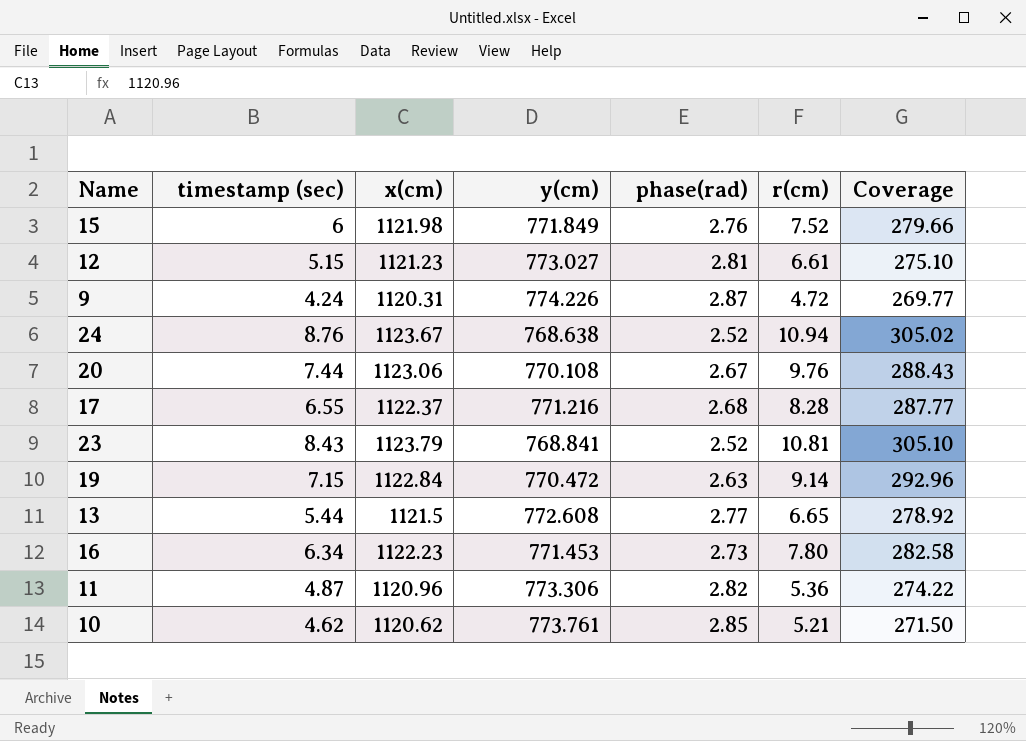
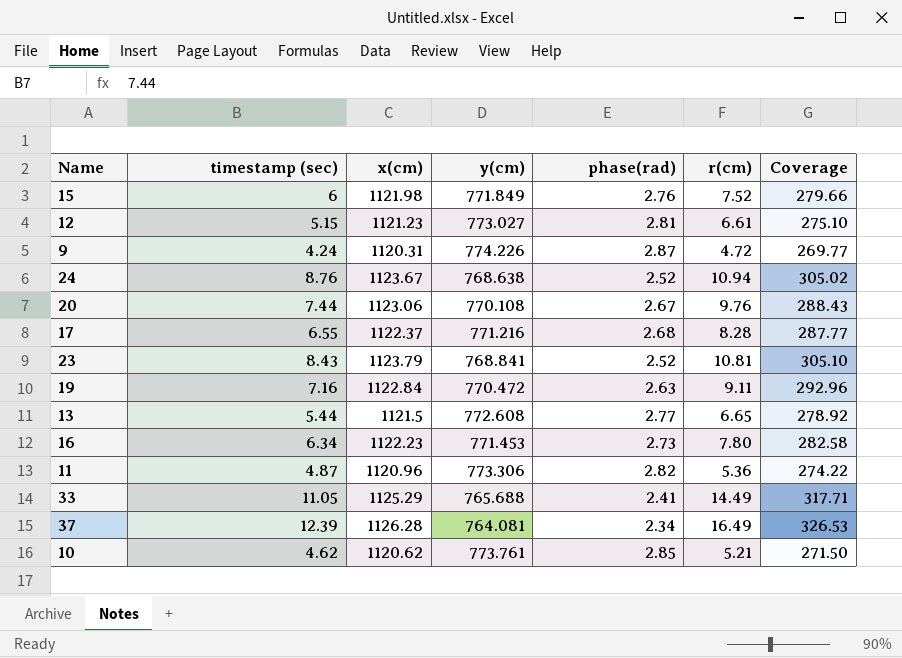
19 | timestamp (sec): 7.15 -> 7.16
19 | r(cm): 9.14 -> 9.11
row 33: none -> 11.05 | 1125.29 | 765.688 | 2.41 | 14.49 | 317.71
row 37: none -> 12.39 | 1126.28 | 764.081 | 2.34 | 16.49 | 326.53

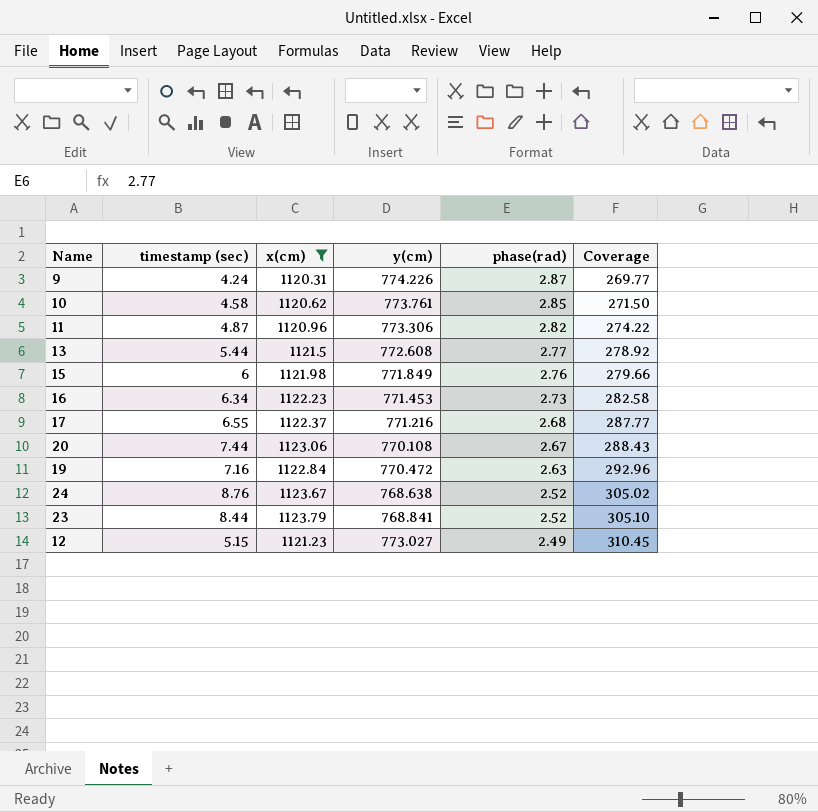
filter: none -> x(cm) <= 1123.79
row order: none -> phase(rad) descending
column r(cm) | position: 6 -> none
10 | timestamp (sec): 4.62 -> 4.58
23 | timestamp (sec): 8.43 -> 8.44
12 | phase(rad): 2.81 -> 2.49
12 | Coverage: 275.10 -> 310.45

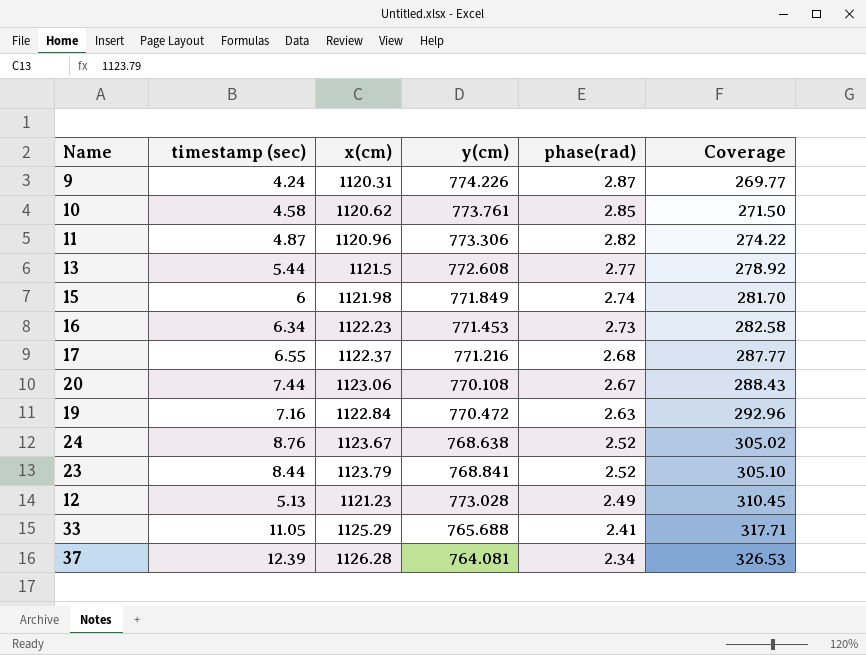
filter: x(cm) <= 1123.79 -> none
15 | phase(rad): 2.76 -> 2.74
15 | Coverage: 279.66 -> 281.70
12 | timestamp (sec): 5.15 -> 5.13
12 | y(cm): 773.027 -> 773.028

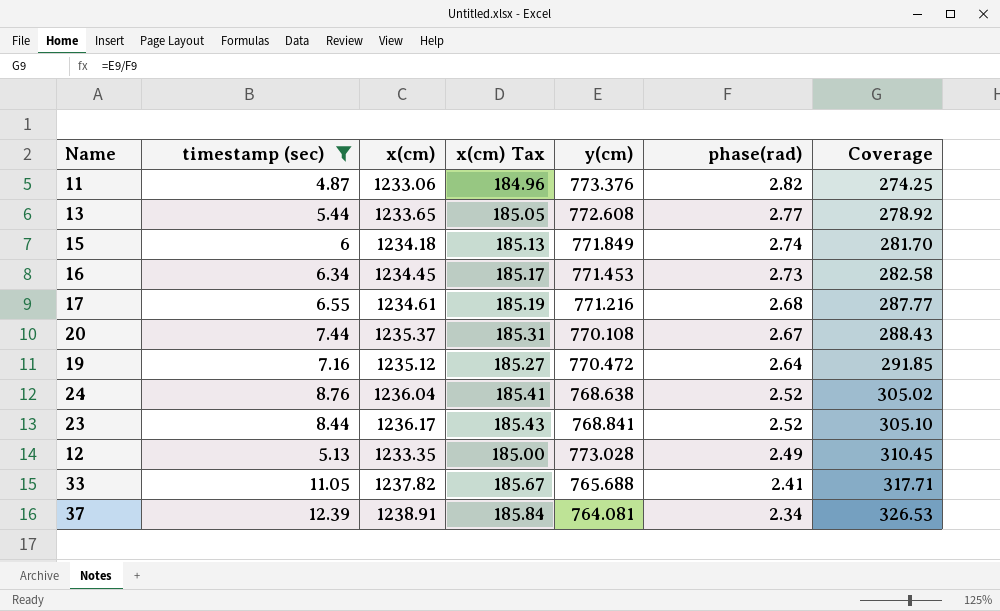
filter: none -> timestamp (sec) >= 4.87
column x(cm) Tax | formula: none -> [x(cm)] * 0.15
11 | x(cm): 1120.96 -> 1233.06
11 | y(cm): 773.306 -> 773.376
11 | Coverage: 274.22 -> 274.25
13 | x(cm): 1121.5 -> 1233.65
15 | x(cm): 1121.98 -> 1234.18
16 | x(cm): 1122.23 -> 1234.45
17 | x(cm): 1122.37 -> 1234.61
20 | x(cm): 1123.06 -> 1235.37
19 | x(cm): 1122.84 -> 1235.12
19 | phase(rad): 2.63 -> 2.64
19 | Coverage: 292.96 -> 291.85
24 | x(cm): 1123.67 -> 1236.04
23 | x(cm): 1123.79 -> 1236.17
12 | x(cm): 1121.23 -> 1233.35
33 | x(cm): 1125.29 -> 1237.82
37 | x(cm): 1126.28 -> 1238.91

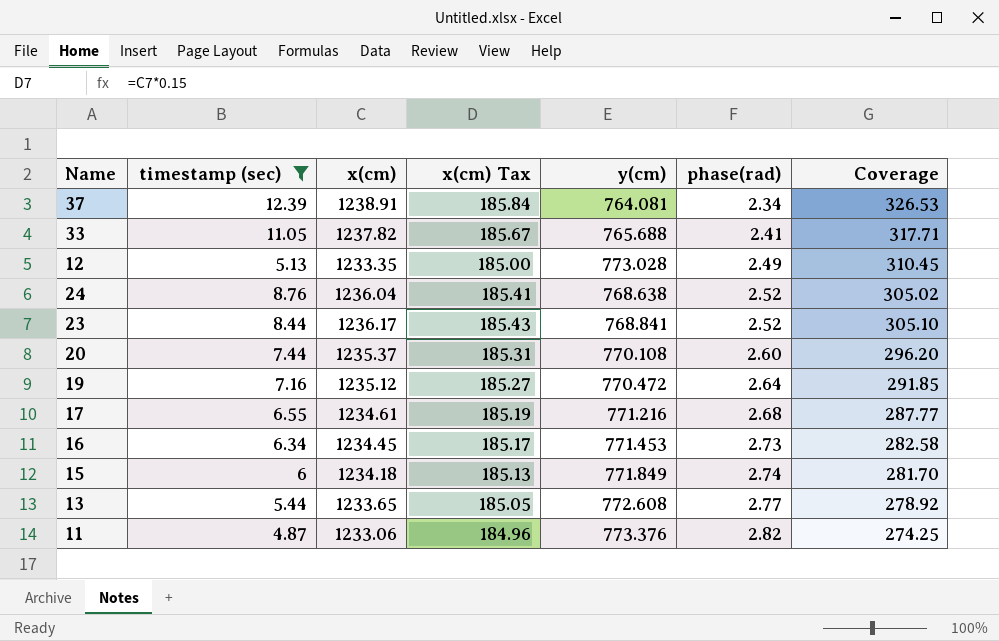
row order: phase(rad) descending -> phase(rad) ascending
20 | phase(rad): 2.67 -> 2.60
20 | Coverage: 288.43 -> 296.20

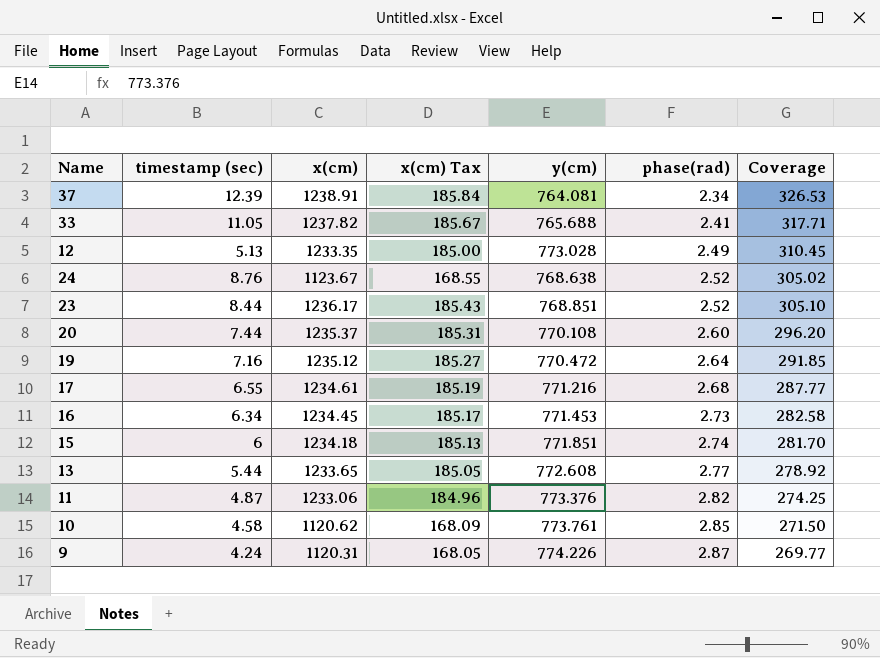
filter: timestamp (sec) >= 4.87 -> none
24 | x(cm): 1236.04 -> 1123.67
24 | x(cm) Tax: 185.41 -> 168.55
23 | y(cm): 768.841 -> 768.851
15 | y(cm): 771.849 -> 771.851

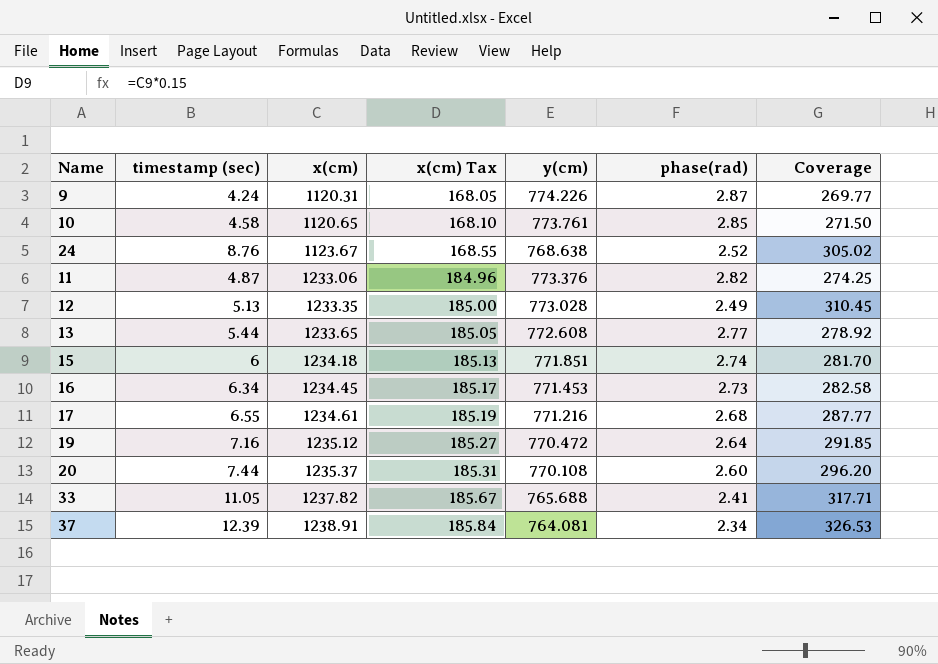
row order: phase(rad) ascending -> x(cm) ascending
row 23: 8.44 | 1236.17 | 185.43 | 768.851 | 2.52 | 305.10 -> none
10 | x(cm): 1120.62 -> 1120.65
10 | x(cm) Tax: 168.09 -> 168.10

